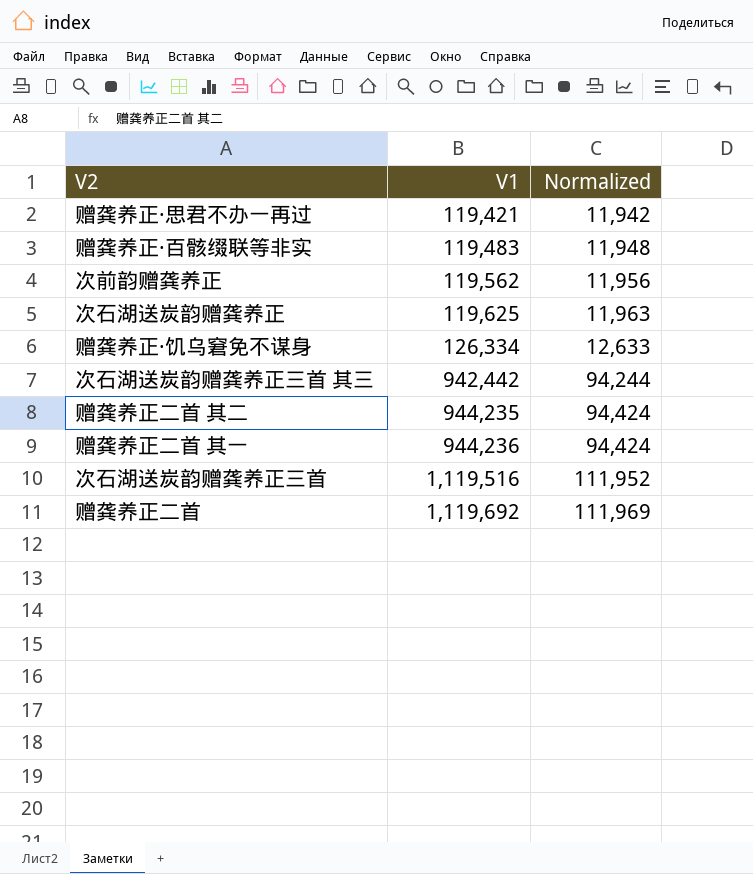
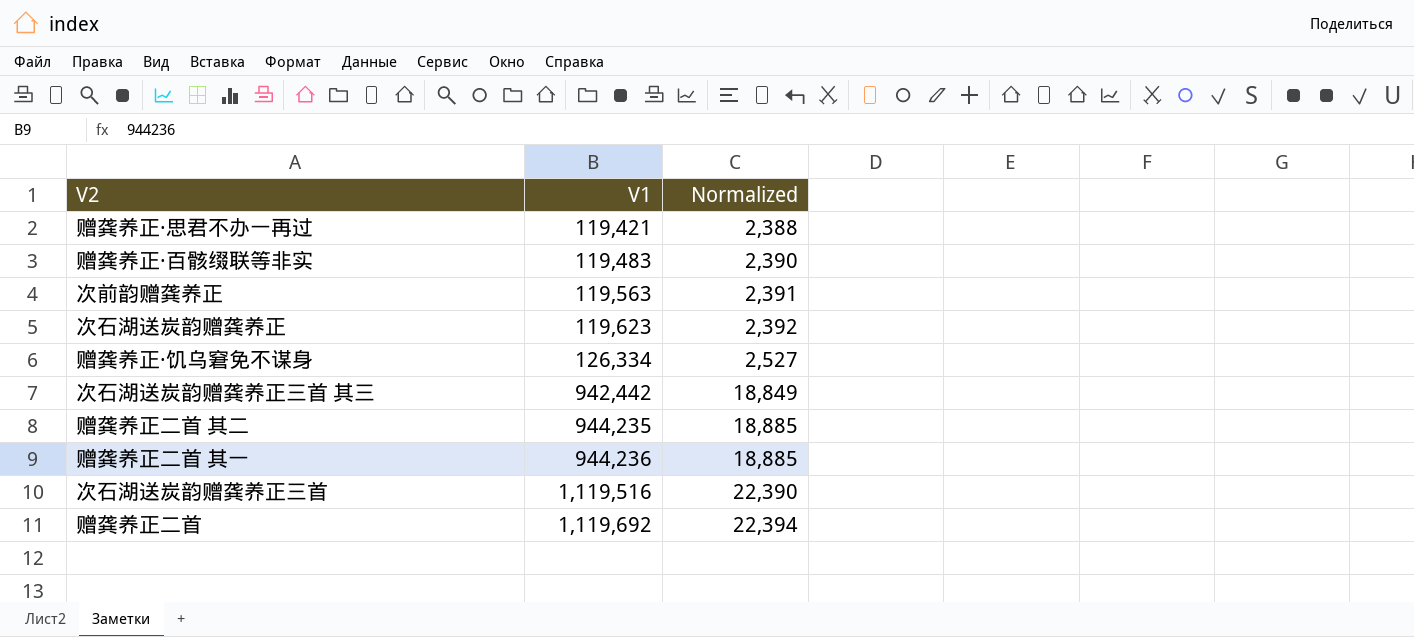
column Normalized | formula: [V1] * 0.1 -> [V1] * 0.02
次前韵赠龚养正 | V1: 119,562 -> 119,563
次石湖送炭韵赠龚养正 | V1: 119,625 -> 119,623

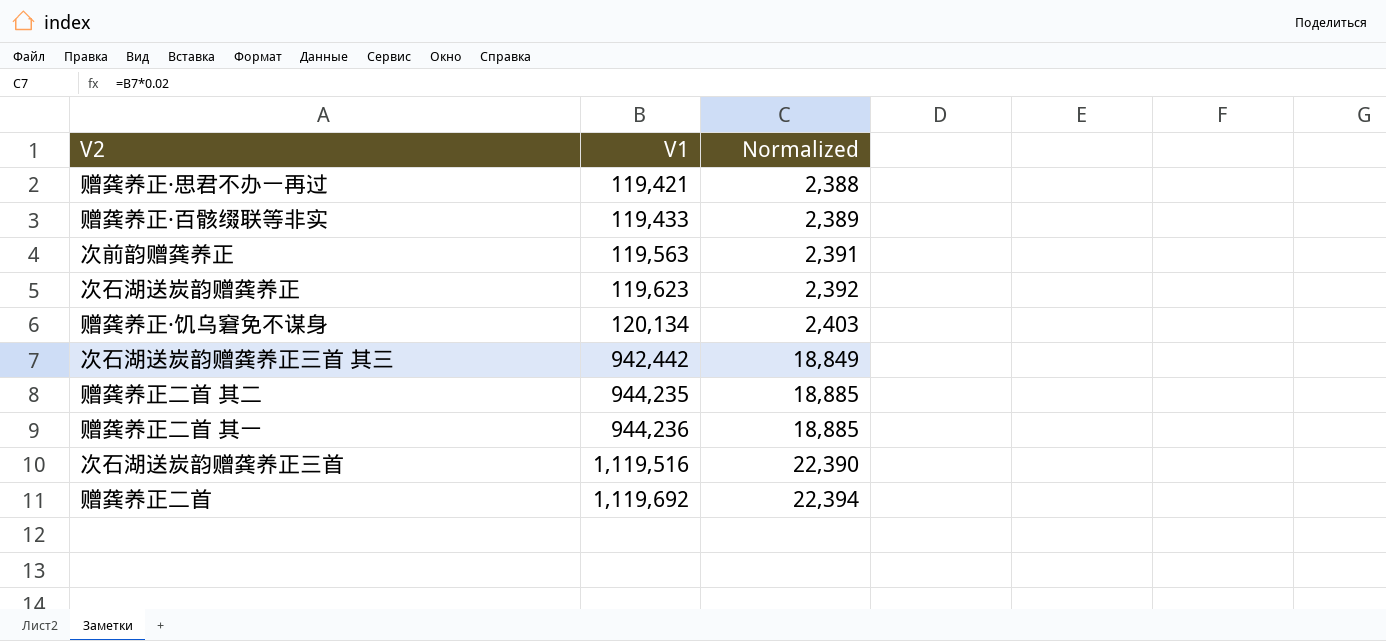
赠龚养正·百骸缀联等非实 | V1: 119,483 -> 119,433
赠龚养正·百骸缀联等非实 | Normalized: 2,390 -> 2,389
赠龚养正·饥乌窘免不谋身 | V1: 126,334 -> 120,134
赠龚养正·饥乌窘免不谋身 | Normalized: 2,527 -> 2,403

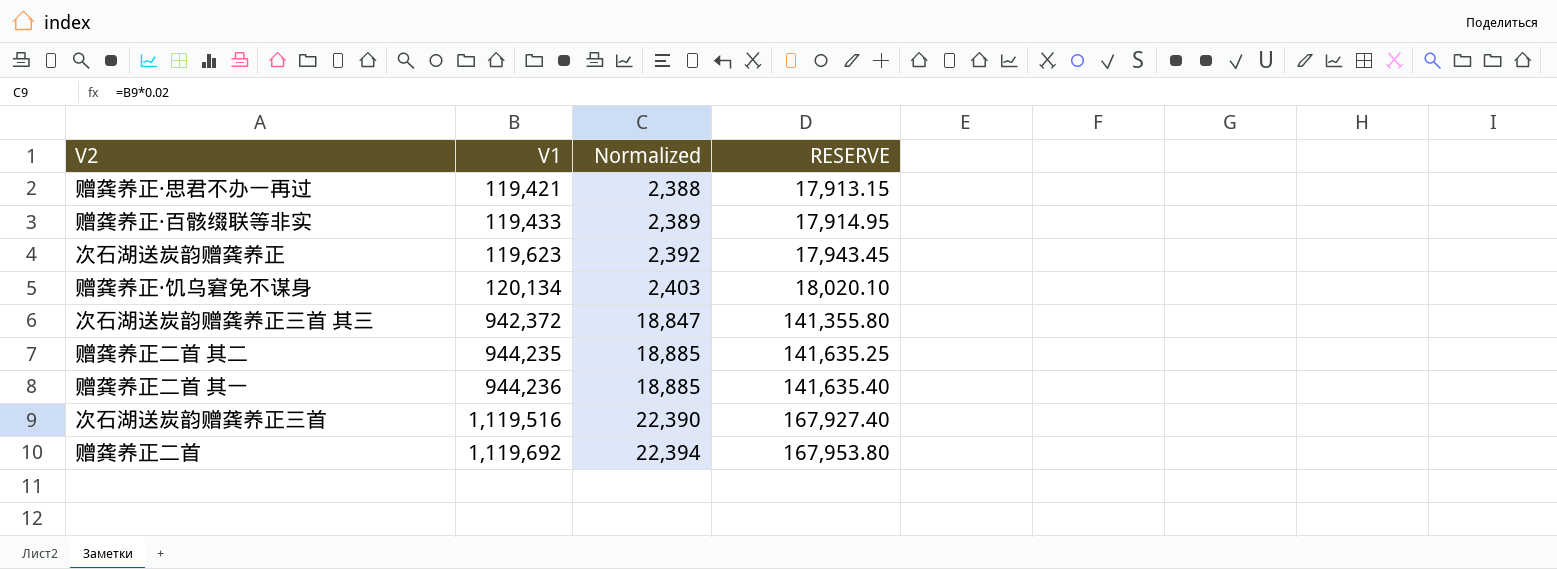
column RESERVE | formula: none -> [V1] * 0.15
row 次前韵赠龚养正: 119,563 | 2,391 -> none
次石湖送炭韵赠龚养正三首 其三 | V1: 942,442 -> 942,372
次石湖送炭韵赠龚养正三首 其三 | Normalized: 18,849 -> 18,847

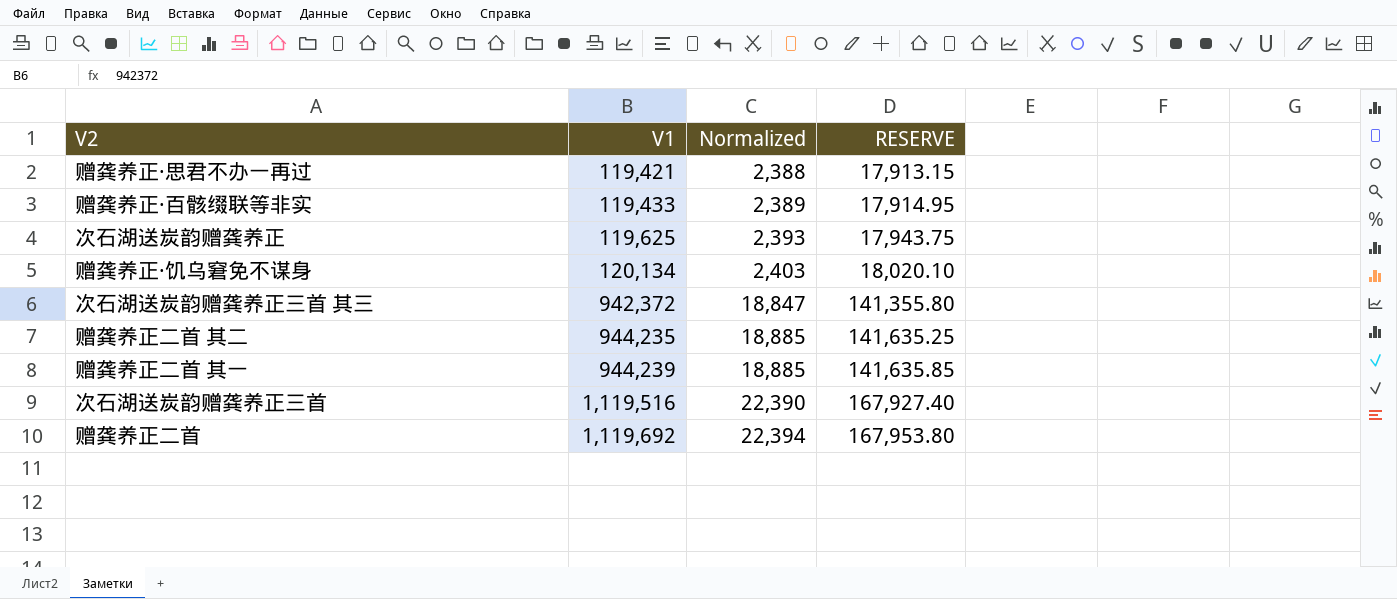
次石湖送炭韵赠龚养正 | V1: 119,623 -> 119,625
次石湖送炭韵赠龚养正 | Normalized: 2,392 -> 2,393
次石湖送炭韵赠龚养正 | RESERVE: 17,943.45 -> 17,943.75
赠龚养正二首 其一 | V1: 944,236 -> 944,239
赠龚养正二首 其一 | RESERVE: 141,635.40 -> 141,635.85

